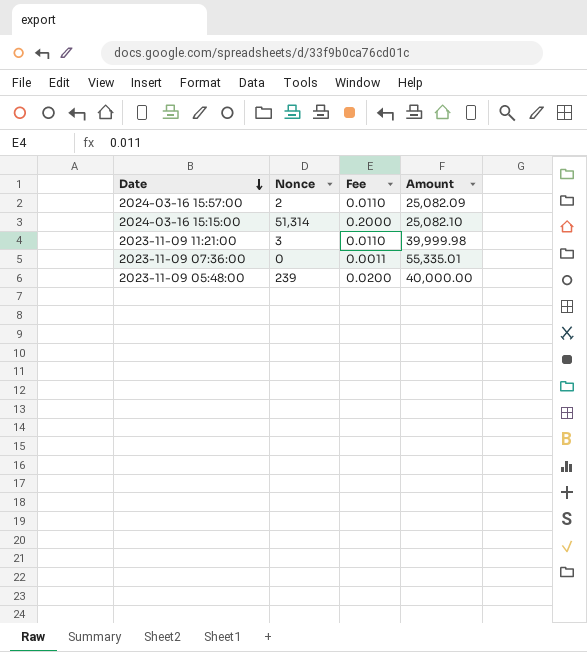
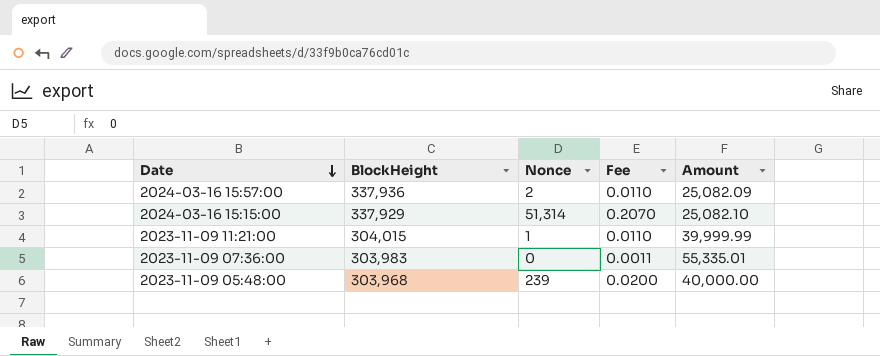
column BlockHeight | position: none -> 2
2024-03-16 15:15:00 | Fee: 0.2000 -> 0.2070
2023-11-09 11:21:00 | Nonce: 3 -> 1
2023-11-09 11:21:00 | Amount: 39,999.98 -> 39,999.99

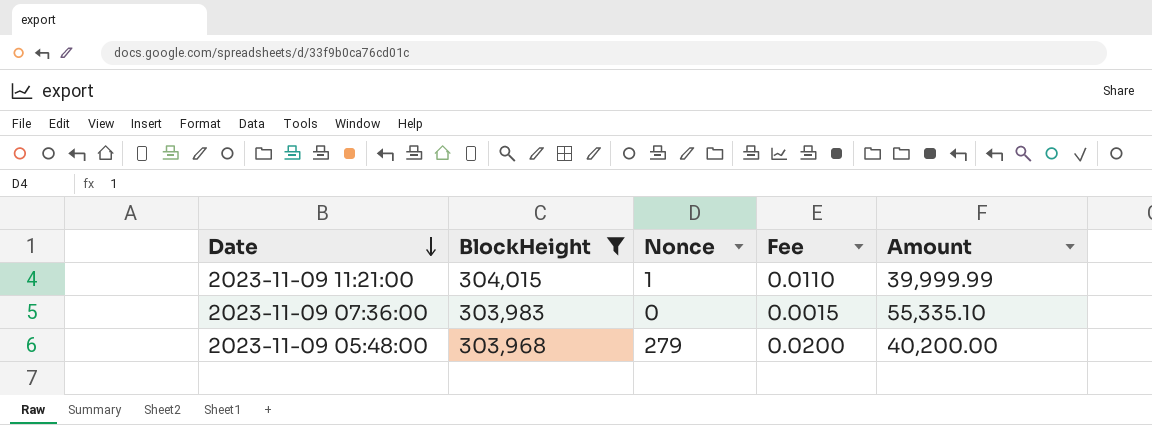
filter: none -> BlockHeight <= 304,015
2023-11-09 07:36:00 | Fee: 0.0011 -> 0.0015
2023-11-09 07:36:00 | Amount: 55,335.01 -> 55,335.10
2023-11-09 05:48:00 | Nonce: 239 -> 279
2023-11-09 05:48:00 | Amount: 40,000.00 -> 40,200.00

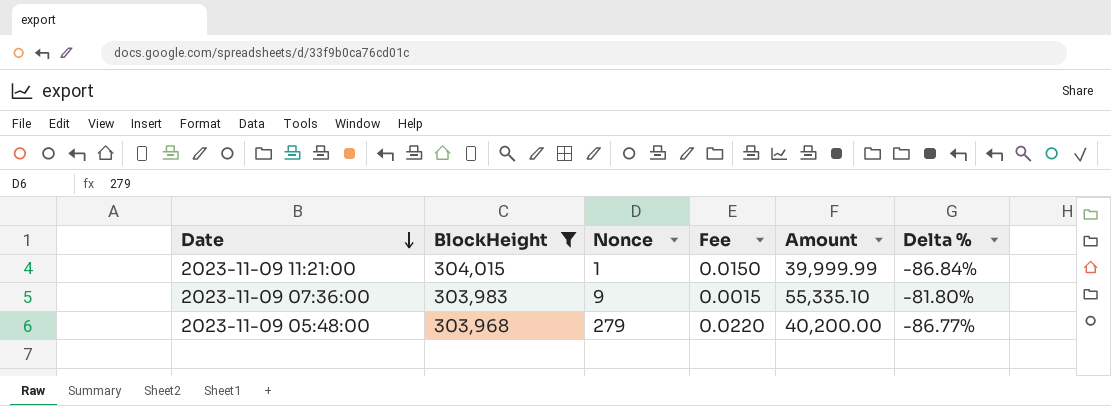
column Delta % | formula: none -> ([Amount] - [BlockHeight]) / [BlockHeight]
2023-11-09 11:21:00 | Fee: 0.0110 -> 0.0150
2023-11-09 07:36:00 | Nonce: 0 -> 9
2023-11-09 05:48:00 | Fee: 0.0200 -> 0.0220

